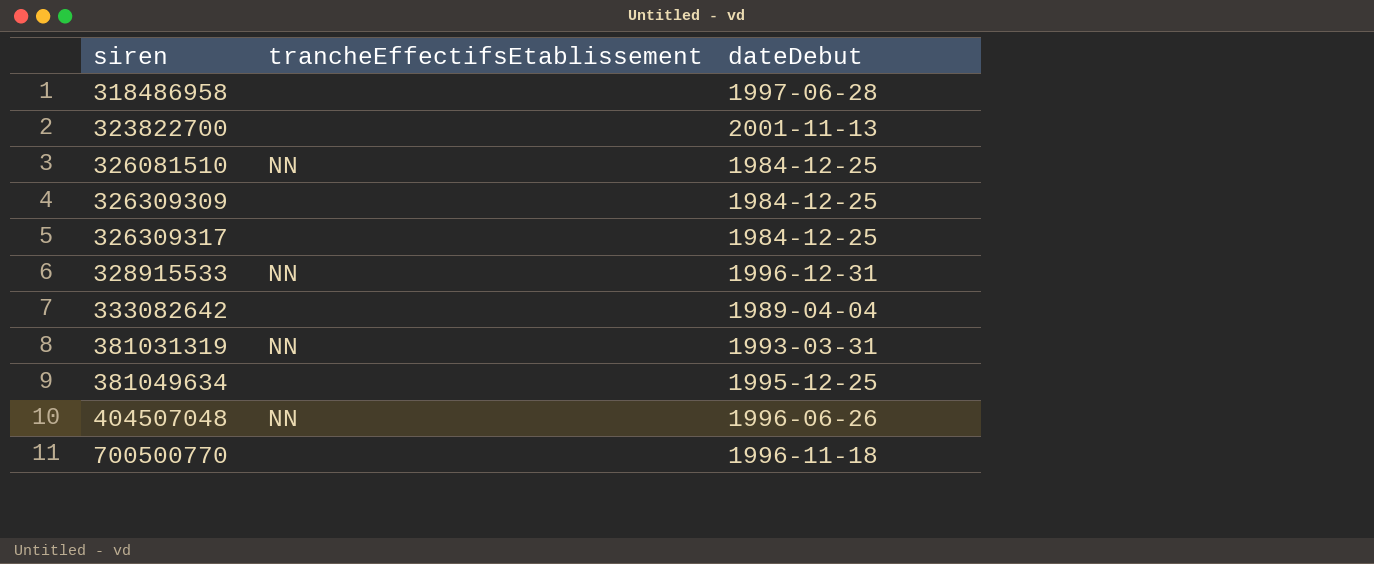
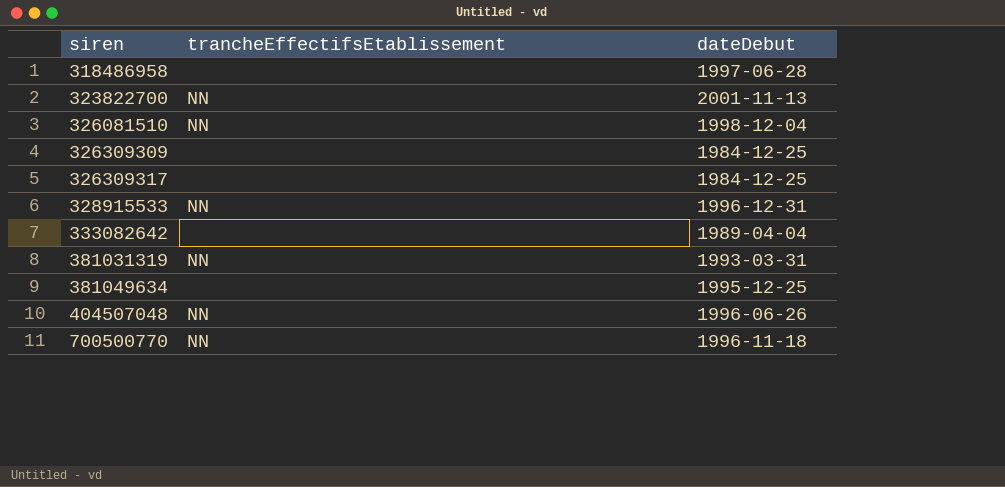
323822700 | trancheEffectifsEtablissement: none -> NN
326081510 | dateDebut: 1984-12-25 -> 1998-12-04
700500770 | trancheEffectifsEtablissement: none -> NN

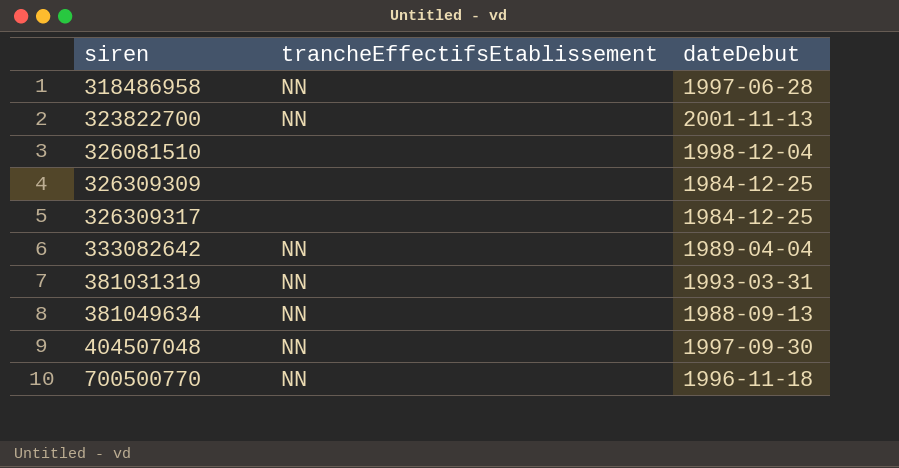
row 328915533: NN | 1996-12-31 -> none
318486958 | trancheEffectifsEtablissement: none -> NN
326081510 | trancheEffectifsEtablissement: NN -> none
333082642 | trancheEffectifsEtablissement: none -> NN
381049634 | trancheEffectifsEtablissement: none -> NN
381049634 | dateDebut: 1995-12-25 -> 1988-09-13
404507048 | dateDebut: 1996-06-26 -> 1997-09-30

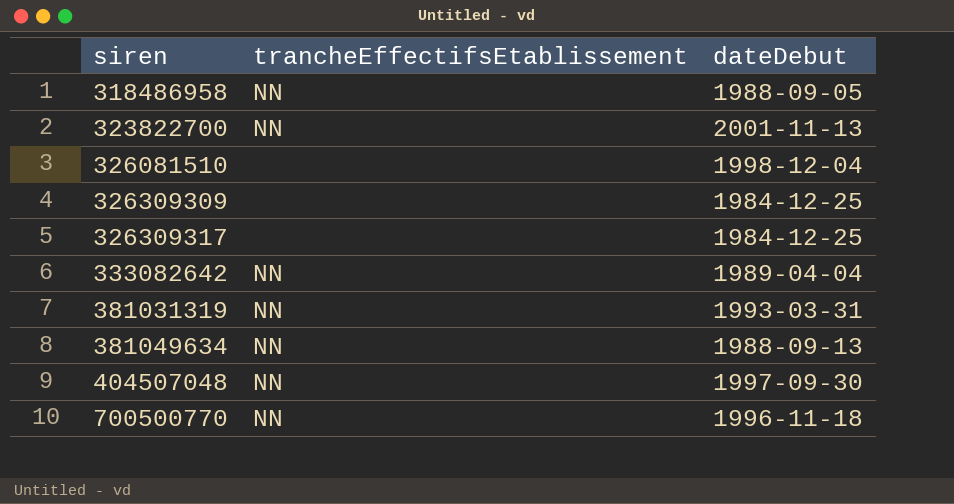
318486958 | dateDebut: 1997-06-28 -> 1988-09-05

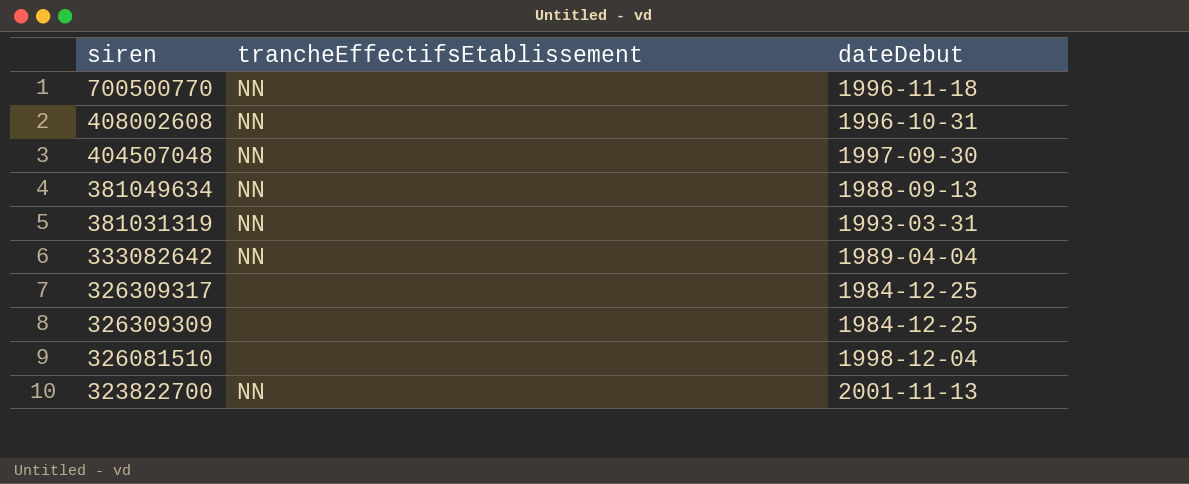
row order: siren ascending -> siren descending
row 318486958: NN | 1988-09-05 -> none
row 408002608: none -> NN | 1996-10-31

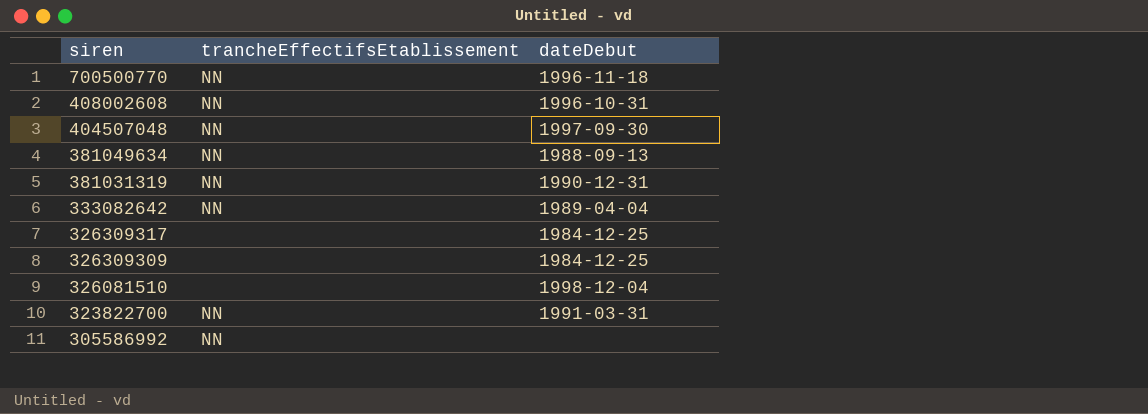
381031319 | dateDebut: 1993-03-31 -> 1990-12-31
323822700 | dateDebut: 2001-11-13 -> 1991-03-31
row 305586992: none -> NN | none

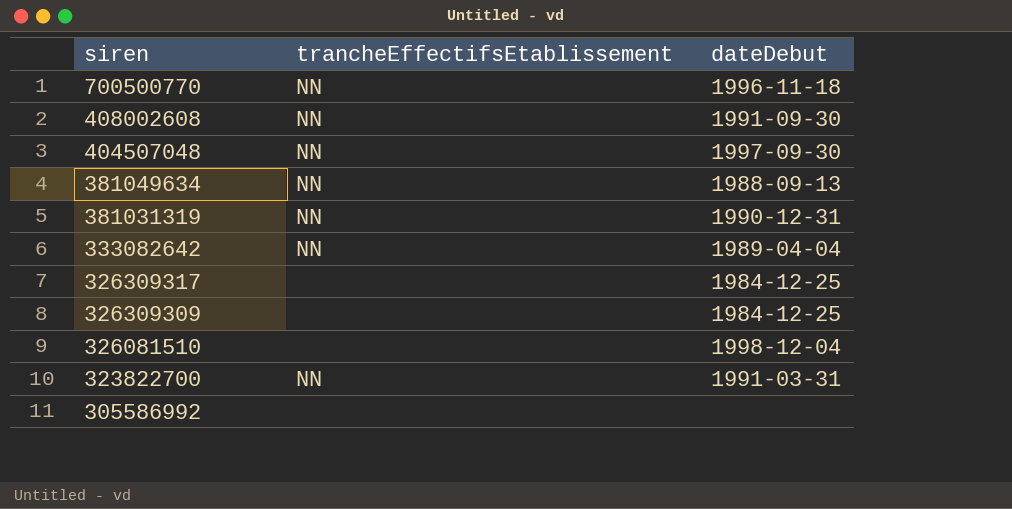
408002608 | dateDebut: 1996-10-31 -> 1991-09-30
305586992 | trancheEffectifsEtablissement: NN -> none

